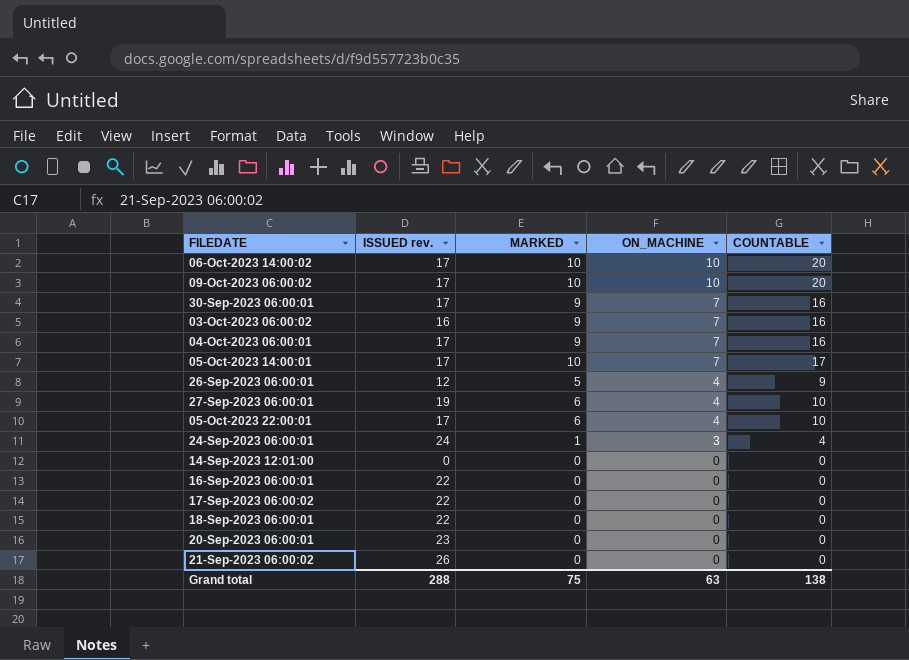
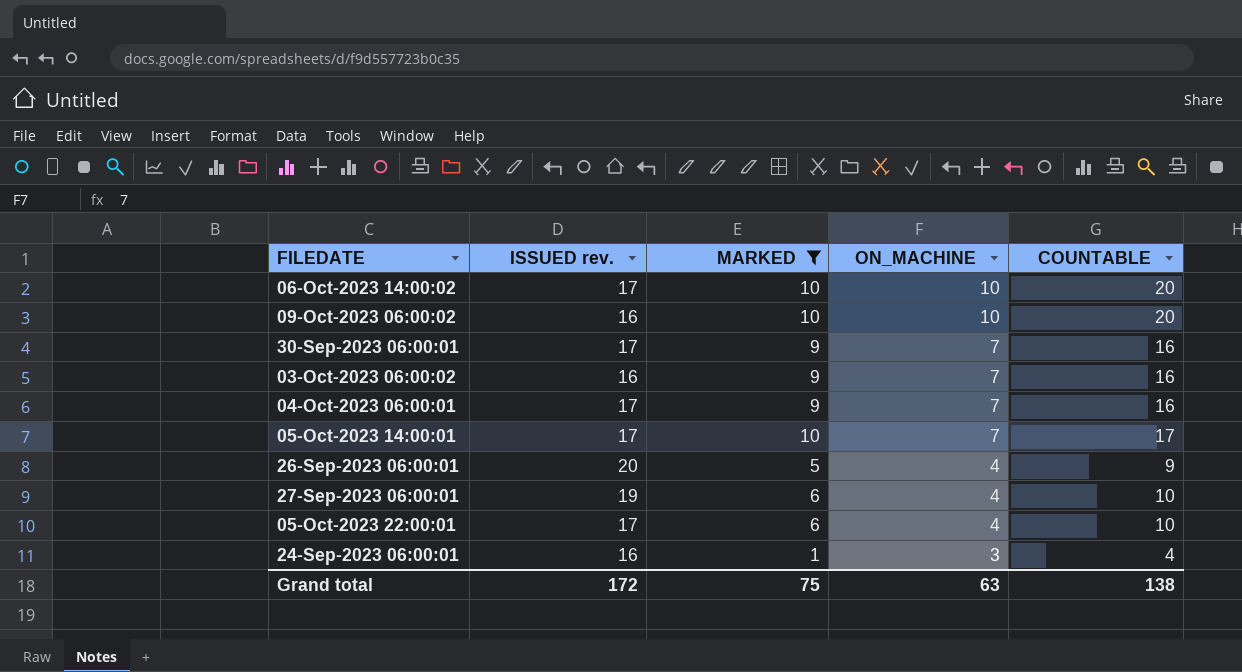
filter: none -> MARKED != 0
09-Oct-2023 06:00:02 | ISSUED rev.: 17 -> 16
26-Sep-2023 06:00:01 | ISSUED rev.: 12 -> 20
24-Sep-2023 06:00:01 | ISSUED rev.: 24 -> 16
Grand total | ISSUED rev.: 288 -> 172

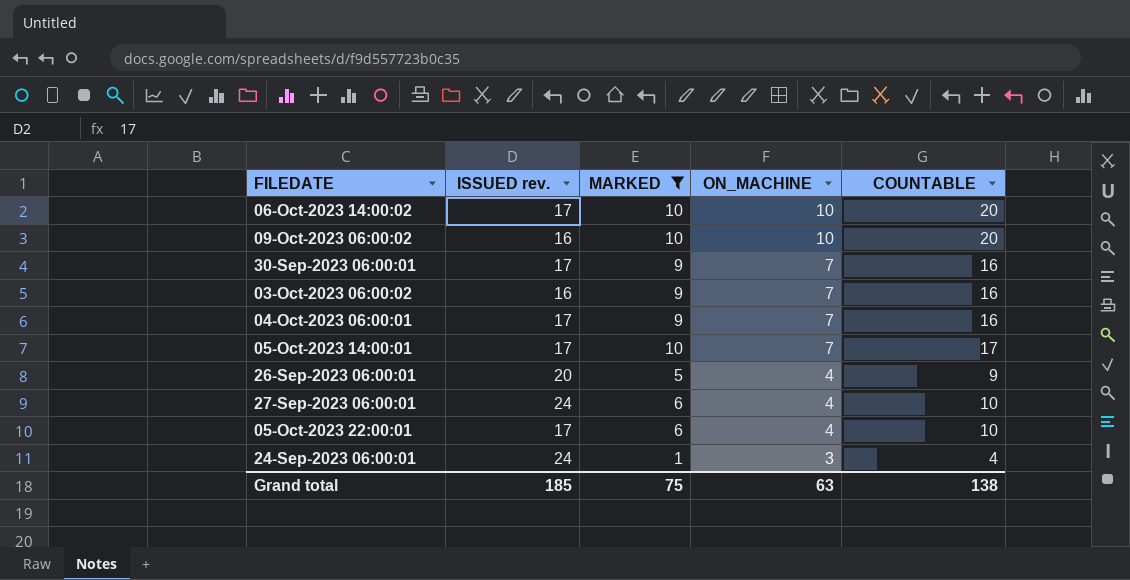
27-Sep-2023 06:00:01 | ISSUED rev.: 19 -> 24
24-Sep-2023 06:00:01 | ISSUED rev.: 16 -> 24
Grand total | ISSUED rev.: 172 -> 185

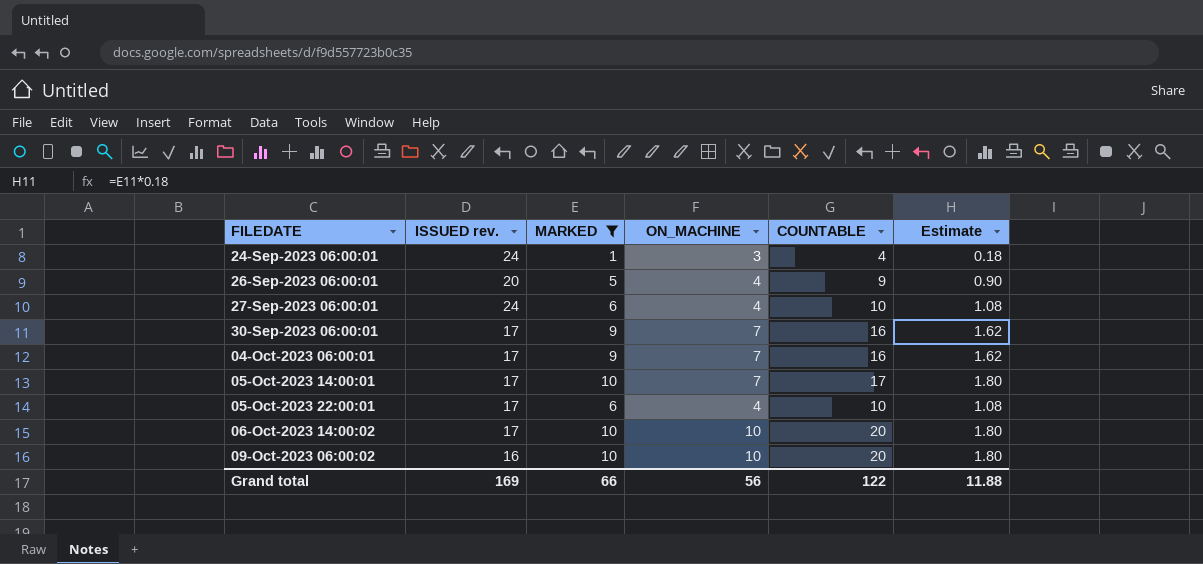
row order: ON_MACHINE descending -> FILEDATE ascending
column Estimate | formula: none -> [MARKED] * 0.18
row 03-Oct-2023 06:00:02: 16 | 9 | 7 | 16 -> none
Grand total | ISSUED rev.: 185 -> 169
Grand total | MARKED: 75 -> 66
Grand total | ON_MACHINE: 63 -> 56
Grand total | COUNTABLE: 138 -> 122

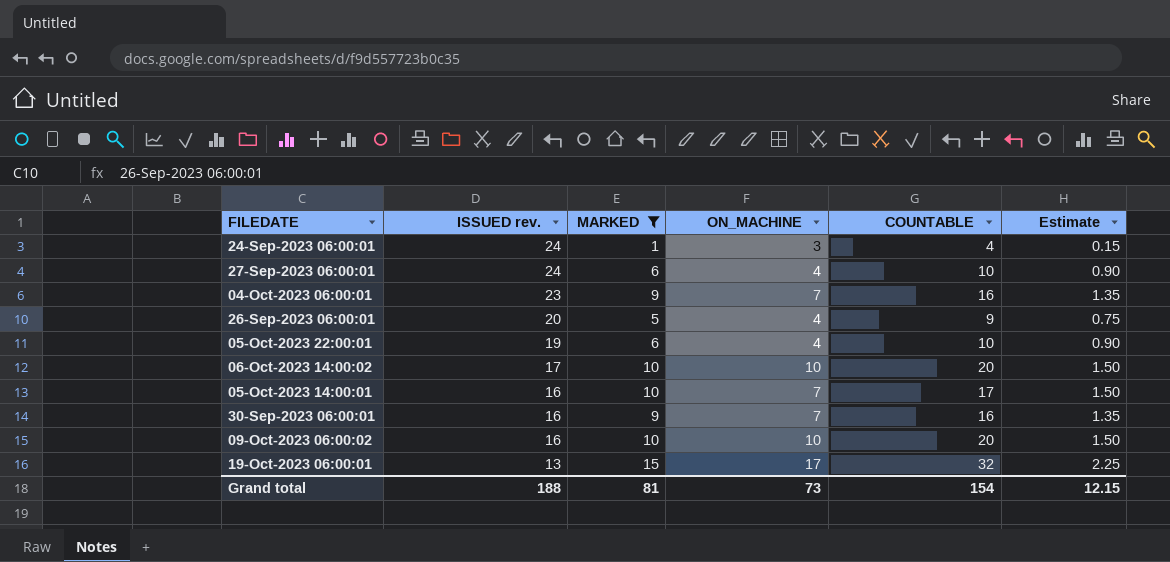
row order: FILEDATE ascending -> ISSUED rev. descending
column Estimate | formula: [MARKED] * 0.18 -> [MARKED] * 0.15
04-Oct-2023 06:00:01 | ISSUED rev.: 17 -> 23
05-Oct-2023 22:00:01 | ISSUED rev.: 17 -> 19
05-Oct-2023 14:00:01 | ISSUED rev.: 17 -> 16
30-Sep-2023 06:00:01 | ISSUED rev.: 17 -> 16
row 19-Oct-2023 06:00:01: none -> 13 | 15 | 17 | 32 | 2.25
Grand total | ISSUED rev.: 169 -> 188
Grand total | MARKED: 66 -> 81
Grand total | ON_MACHINE: 56 -> 73
Grand total | COUNTABLE: 122 -> 154
Grand total | Estimate: 11.88 -> 12.15

